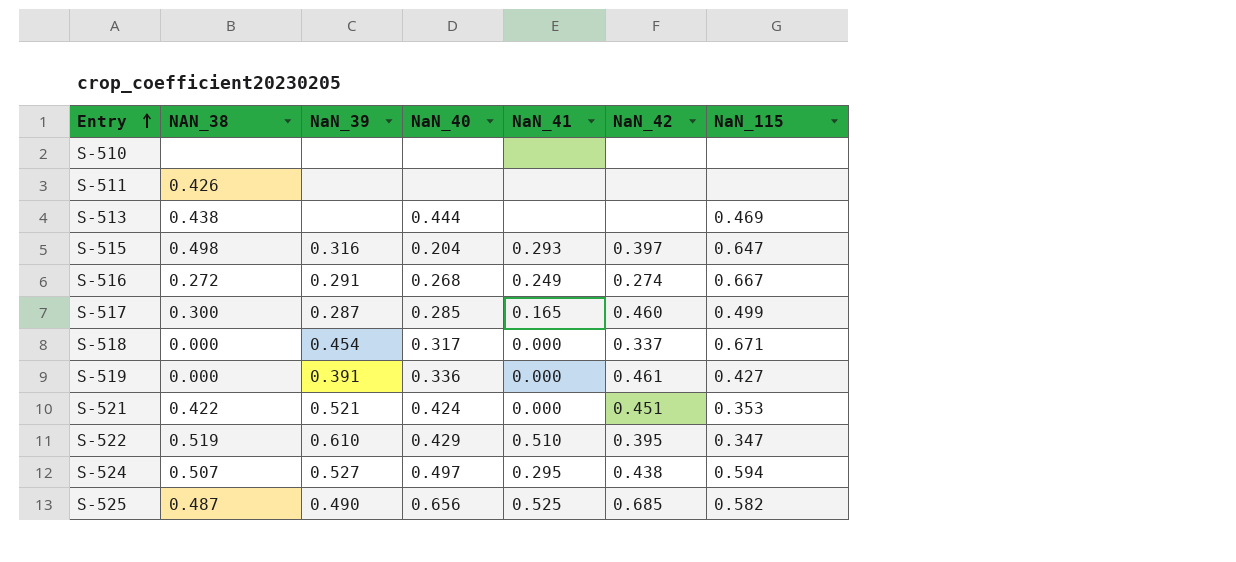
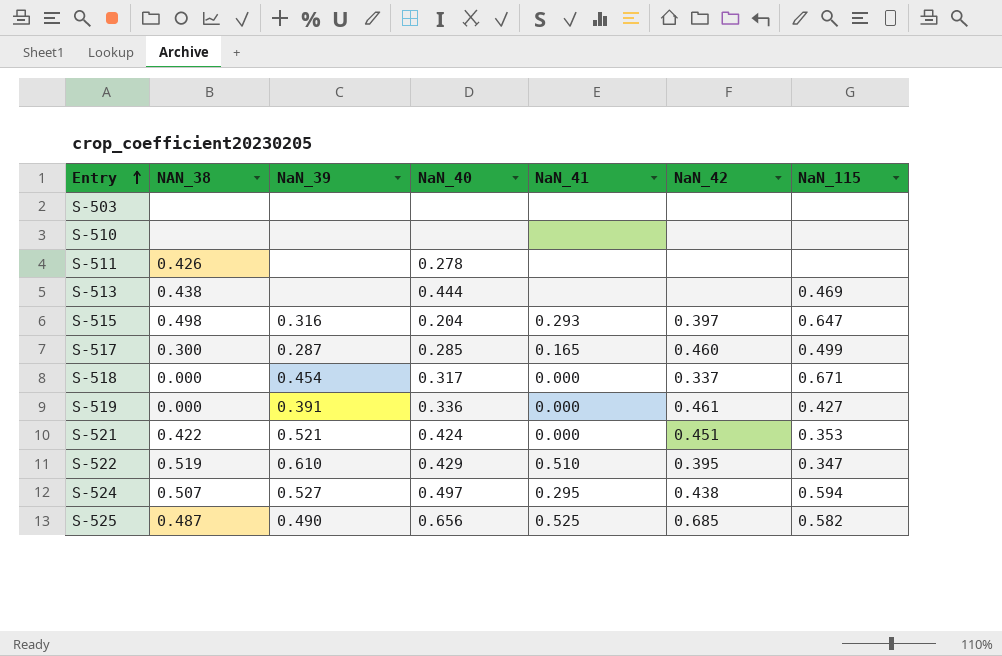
row S-516: 0.272 | 0.291 | 0.268 | 0.249 | 0.274 | 0.667 -> none
row S-503: none -> none | none | none | none | none | none
S-511 | NaN_40: none -> 0.278

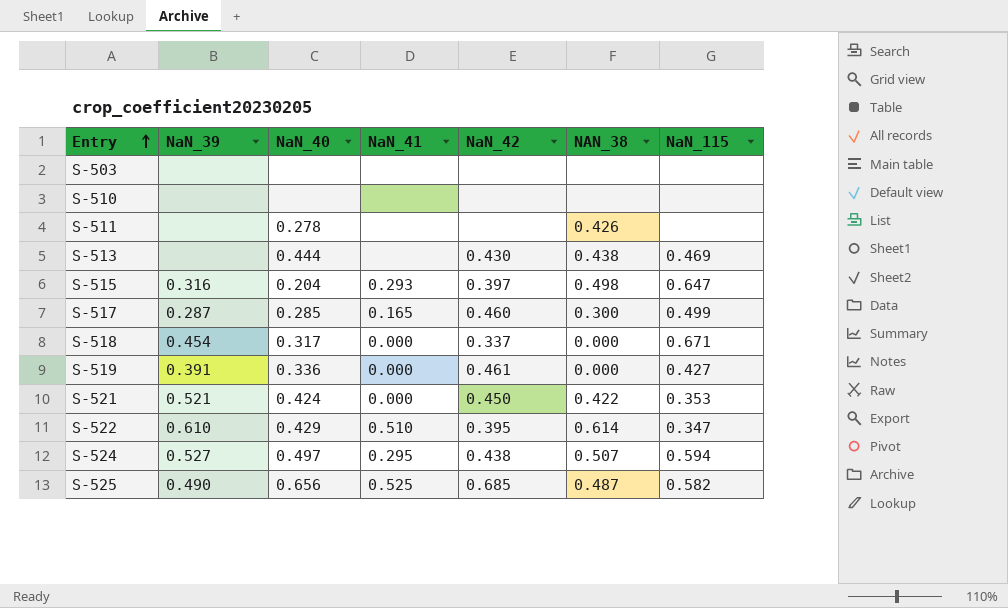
column NAN_38 | position: 2 -> 6
S-513 | NaN_42: none -> 0.430
S-521 | NaN_42: 0.451 -> 0.450
S-522 | NAN_38: 0.519 -> 0.614

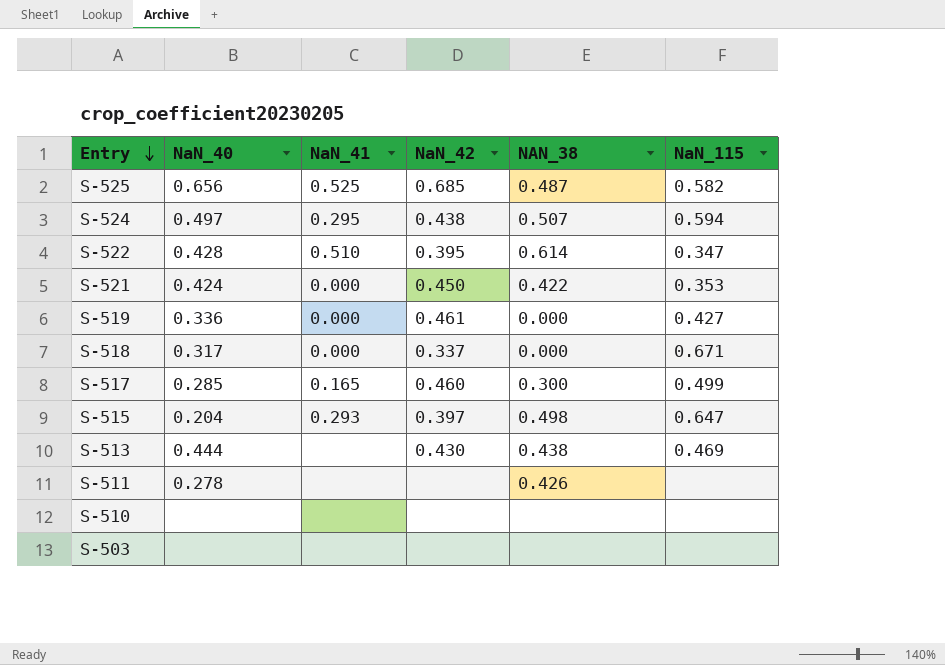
row order: Entry ascending -> Entry descending
column NaN_39 | position: 2 -> none
S-522 | NaN_40: 0.429 -> 0.428

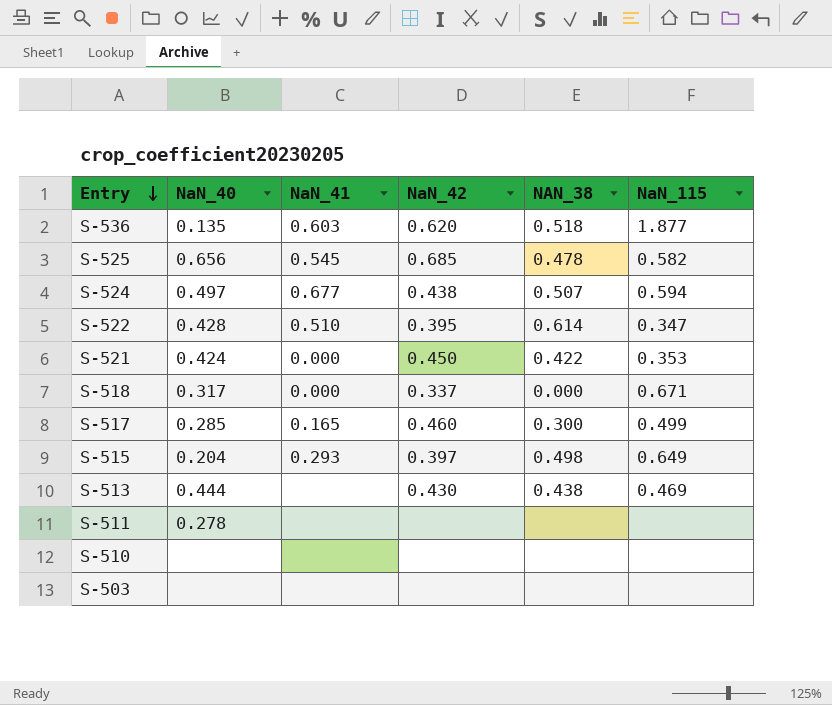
row S-519: 0.336 | 0.000 | 0.461 | 0.000 | 0.427 -> none
row S-536: none -> 0.135 | 0.603 | 0.620 | 0.518 | 1.877
S-525 | NaN_41: 0.525 -> 0.545
S-525 | NAN_38: 0.487 -> 0.478
S-524 | NaN_41: 0.295 -> 0.677
S-515 | NaN_115: 0.647 -> 0.649
S-511 | NAN_38: 0.426 -> none

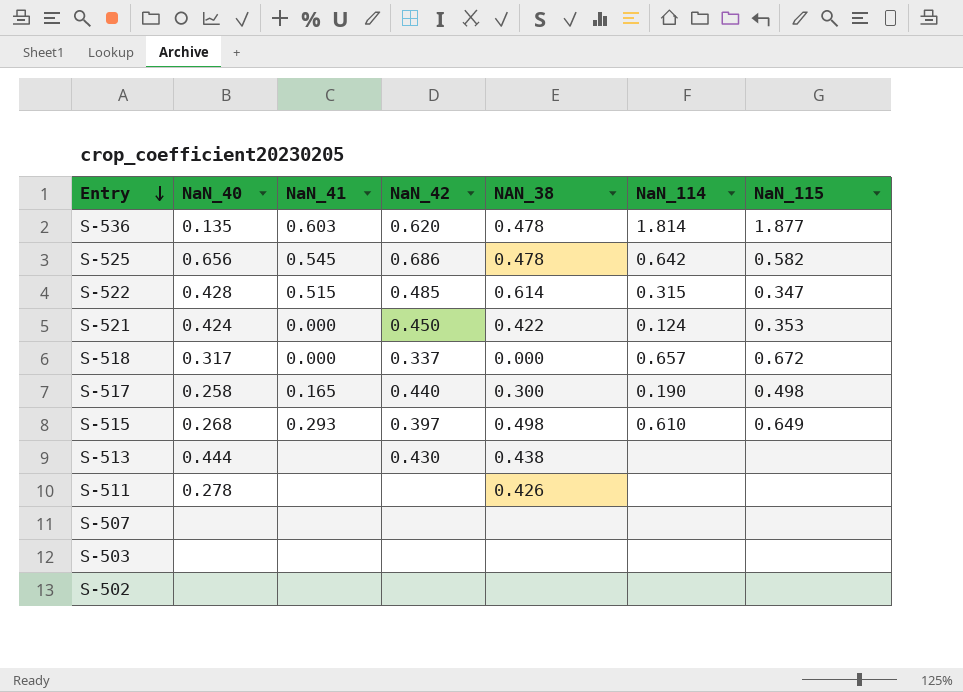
column NaN_114 | position: none -> 6
row S-524: 0.497 | 0.677 | 0.438 | 0.507 | 0.594 -> none
row S-510: none | none | none | none | none -> none
S-536 | NAN_38: 0.518 -> 0.478
S-525 | NaN_42: 0.685 -> 0.686
S-522 | NaN_41: 0.510 -> 0.515
S-522 | NaN_42: 0.395 -> 0.485
S-518 | NaN_115: 0.671 -> 0.672
S-517 | NaN_40: 0.285 -> 0.258
S-517 | NaN_42: 0.460 -> 0.440
S-517 | NaN_115: 0.499 -> 0.498
S-515 | NaN_40: 0.204 -> 0.268
S-513 | NaN_115: 0.469 -> none
S-511 | NAN_38: none -> 0.426
row S-507: none -> none | none | none | none | none | none
row S-502: none -> none | none | none | none | none | none

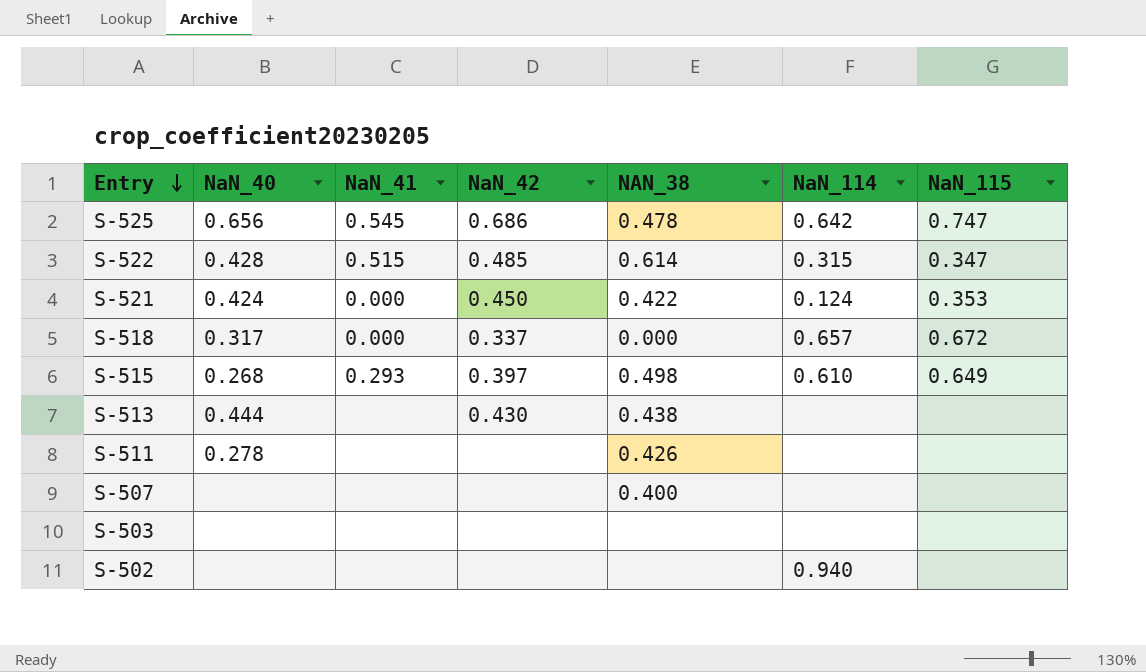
row S-536: 0.135 | 0.603 | 0.620 | 0.478 | 1.814 | 1.877 -> none
row S-517: 0.258 | 0.165 | 0.440 | 0.300 | 0.190 | 0.498 -> none
S-525 | NaN_115: 0.582 -> 0.747
S-507 | NAN_38: none -> 0.400
S-502 | NaN_114: none -> 0.940

